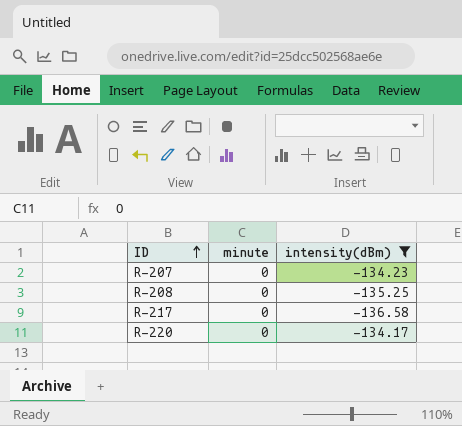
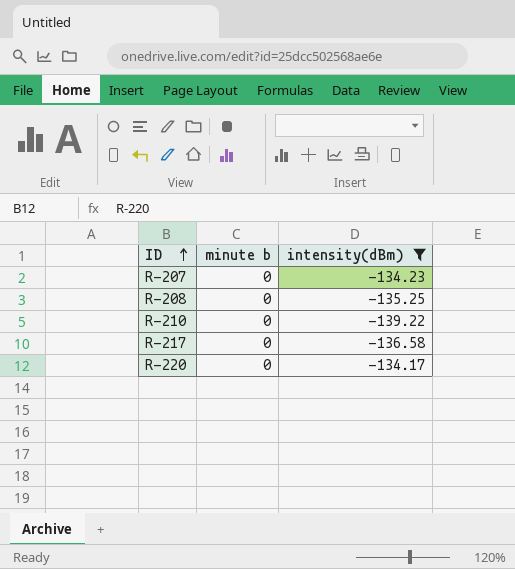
column name: minute -> minute b
row R-210: none -> 0 | -139.22

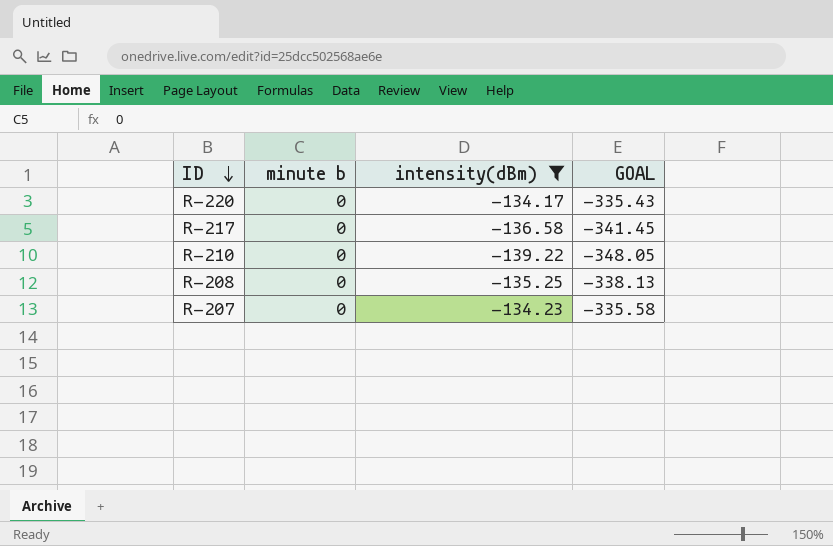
row order: ID ascending -> ID descending
column GOAL | formula: none -> [intensity(dBm)] * 2.5

